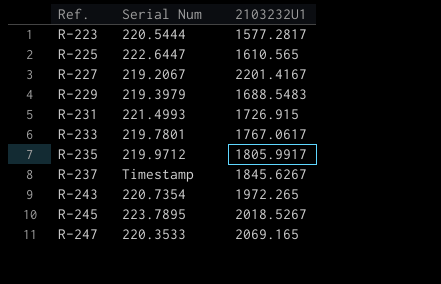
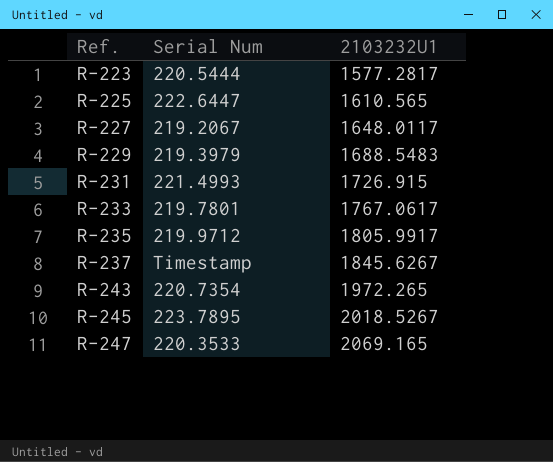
R-227 | 2103232U1: 2201.4167 -> 1648.0117

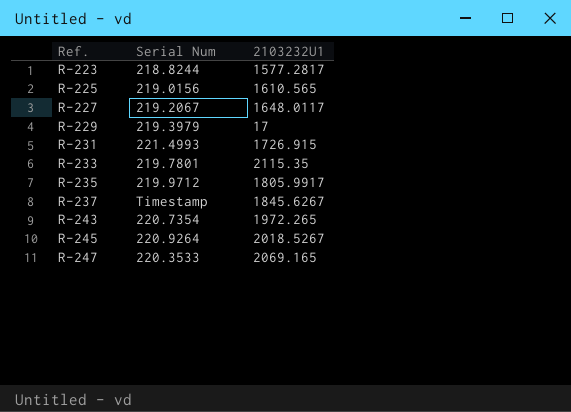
R-223 | Serial Num: 220.5444 -> 218.8244
R-225 | Serial Num: 222.6447 -> 219.0156
R-229 | 2103232U1: 1688.5483 -> 17
R-233 | 2103232U1: 1767.0617 -> 2115.35
R-245 | Serial Num: 223.7895 -> 220.9264

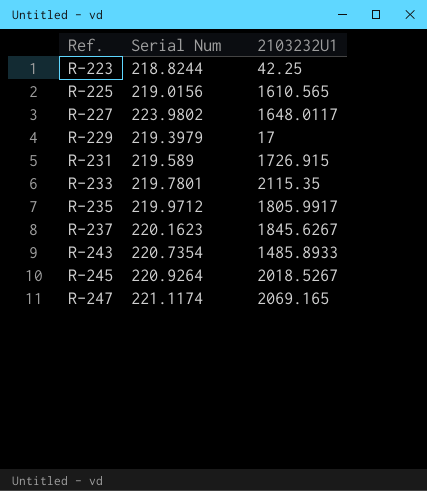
R-223 | 2103232U1: 1577.2817 -> 42.25
R-227 | Serial Num: 219.2067 -> 223.9802
R-231 | Serial Num: 221.4993 -> 219.589
R-237 | Serial Num: Timestamp -> 220.1623
R-243 | 2103232U1: 1972.265 -> 1485.8933
R-247 | Serial Num: 220.3533 -> 221.1174

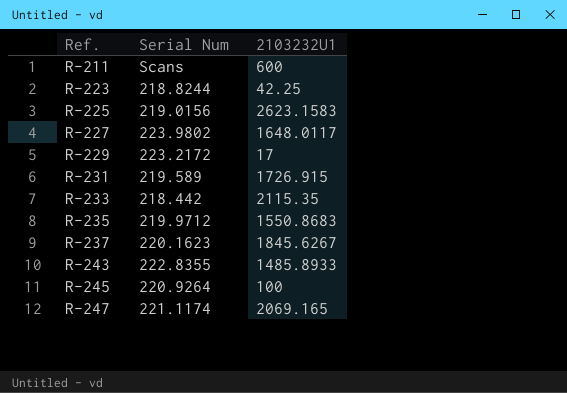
row R-211: none -> Scans | 600
R-225 | 2103232U1: 1610.565 -> 2623.1583
R-229 | Serial Num: 219.3979 -> 223.2172
R-233 | Serial Num: 219.7801 -> 218.442
R-235 | 2103232U1: 1805.9917 -> 1550.8683
R-243 | Serial Num: 220.7354 -> 222.8355
R-245 | 2103232U1: 2018.5267 -> 100

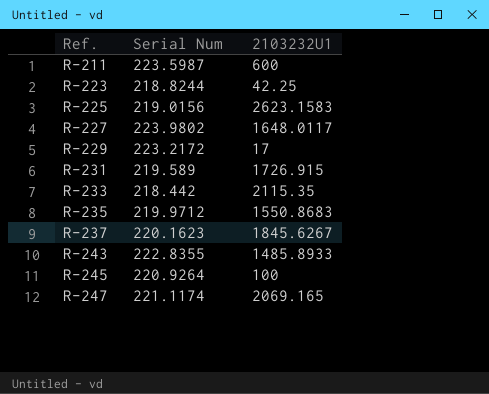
R-211 | Serial Num: Scans -> 223.5987

